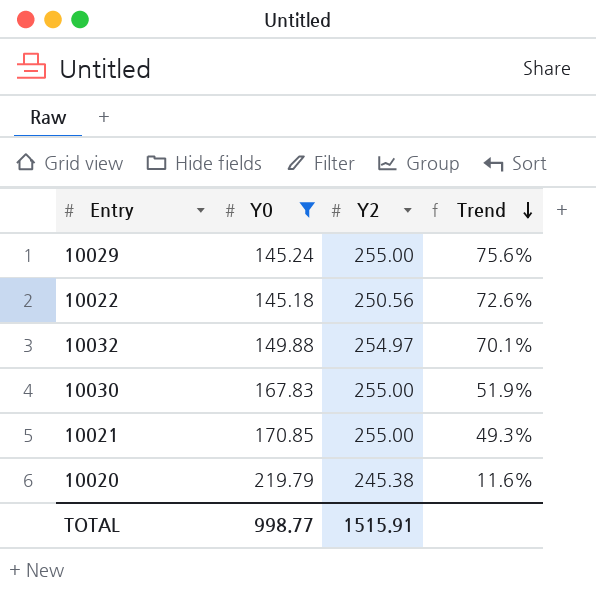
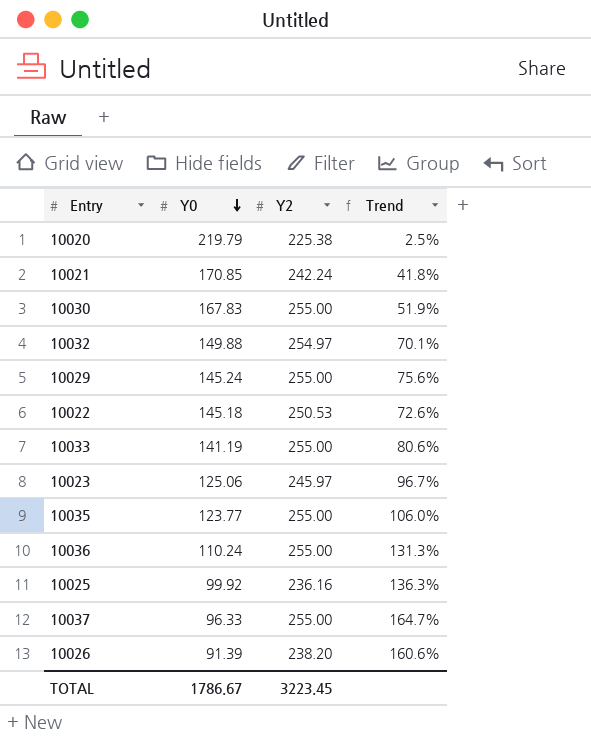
filter: Y0 >= 145.18 -> none
row order: Trend descending -> Y0 descending
10020 | Y2: 245.38 -> 225.38
10020 | Trend: 11.6% -> 2.5%
10021 | Y2: 255.00 -> 242.24
10021 | Trend: 49.3% -> 41.8%
10022 | Y2: 250.56 -> 250.53
TOTAL | Y0: 998.77 -> 1786.67
TOTAL | Y2: 1515.91 -> 3223.45

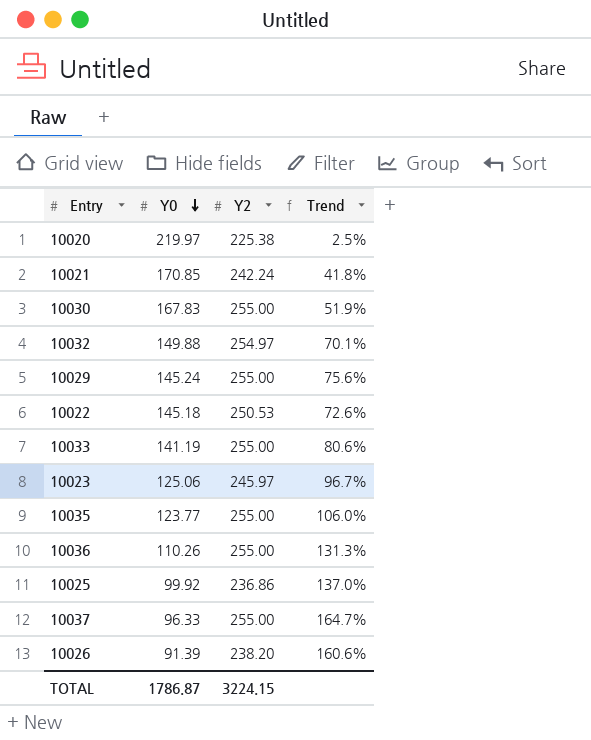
10020 | Y0: 219.79 -> 219.97
10036 | Y0: 110.24 -> 110.26
10025 | Y2: 236.16 -> 236.86
10025 | Trend: 136.3% -> 137.0%
TOTAL | Y0: 1786.67 -> 1786.87
TOTAL | Y2: 3223.45 -> 3224.15

